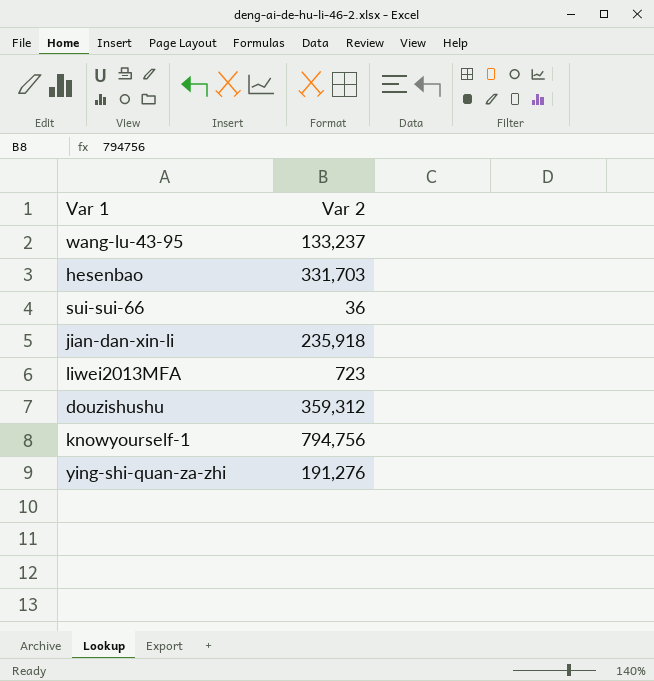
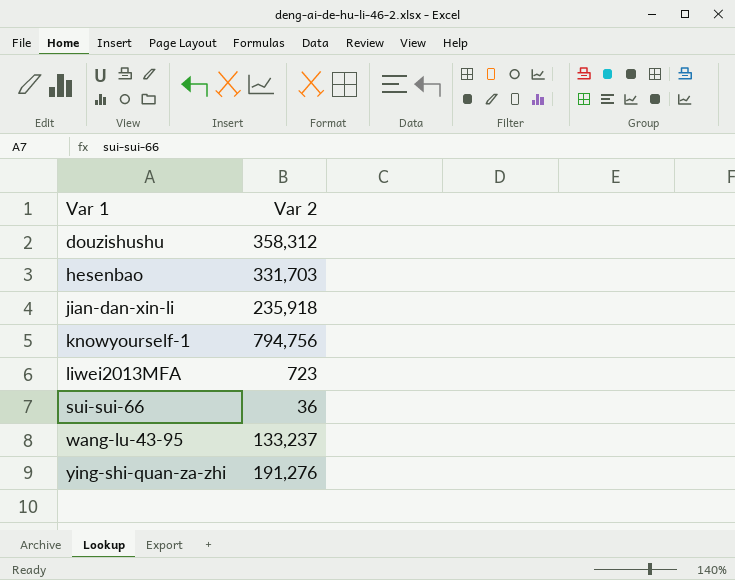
row order: none -> Var 1 ascending
douzishushu | Var 2: 359,312 -> 358,312

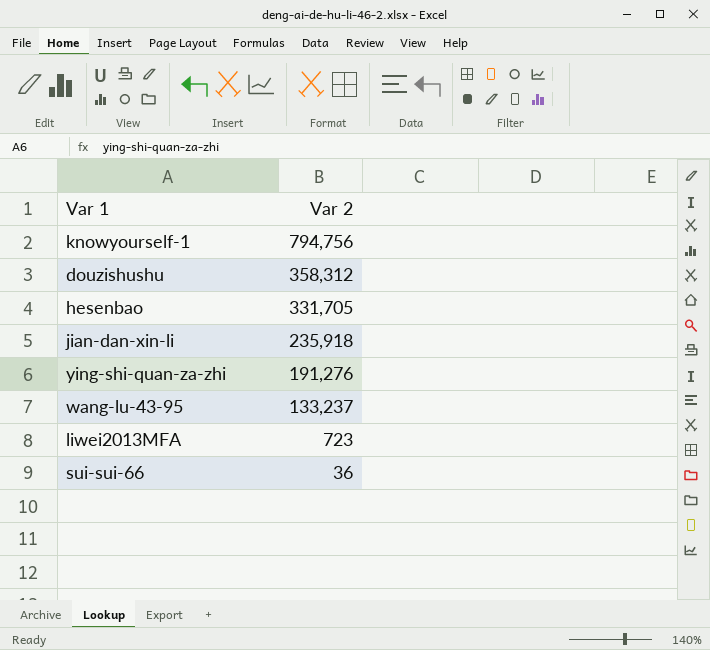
row order: Var 1 ascending -> Var 2 descending
hesenbao | Var 2: 331,703 -> 331,705

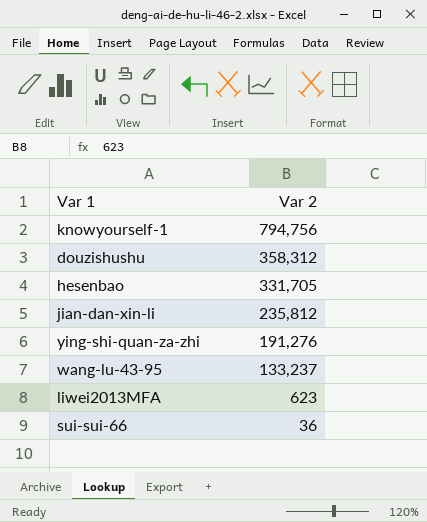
jian-dan-xin-li | Var 2: 235,918 -> 235,812
liwei2013MFA | Var 2: 723 -> 623

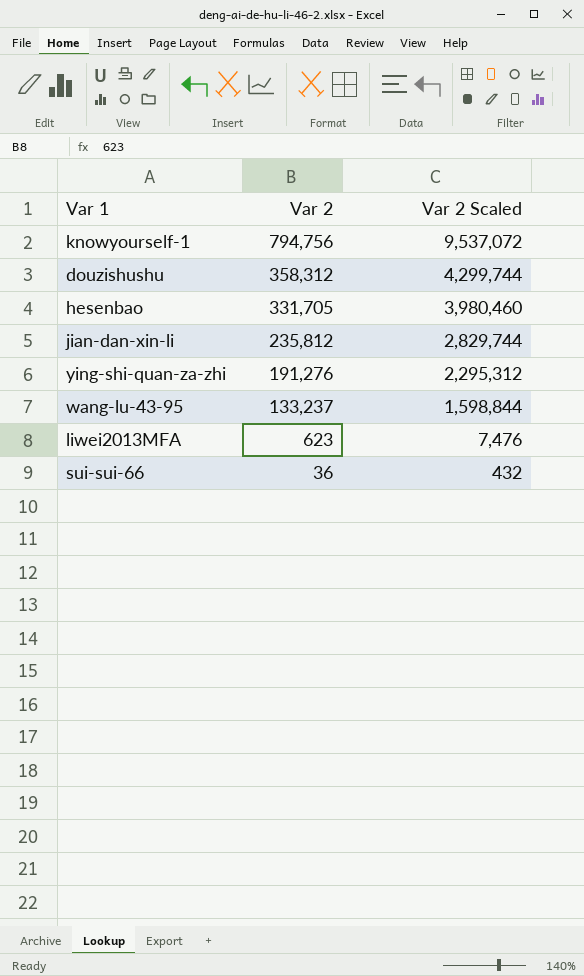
column Var 2 Scaled | formula: none -> [Var 2] * 12

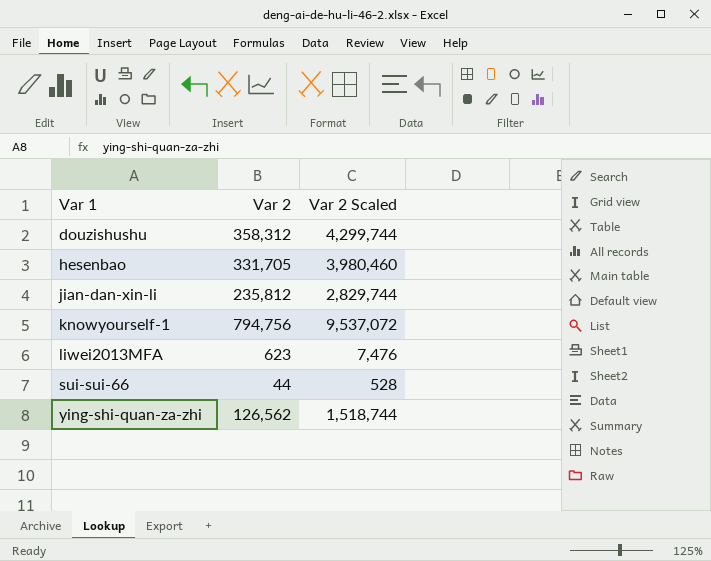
row order: Var 2 descending -> Var 1 ascending
row wang-lu-43-95: 133,237 | 1,598,844 -> none
sui-sui-66 | Var 2: 36 -> 44
sui-sui-66 | Var 2 Scaled: 432 -> 528
ying-shi-quan-za-zhi | Var 2: 191,276 -> 126,562
ying-shi-quan-za-zhi | Var 2 Scaled: 2,295,312 -> 1,518,744

